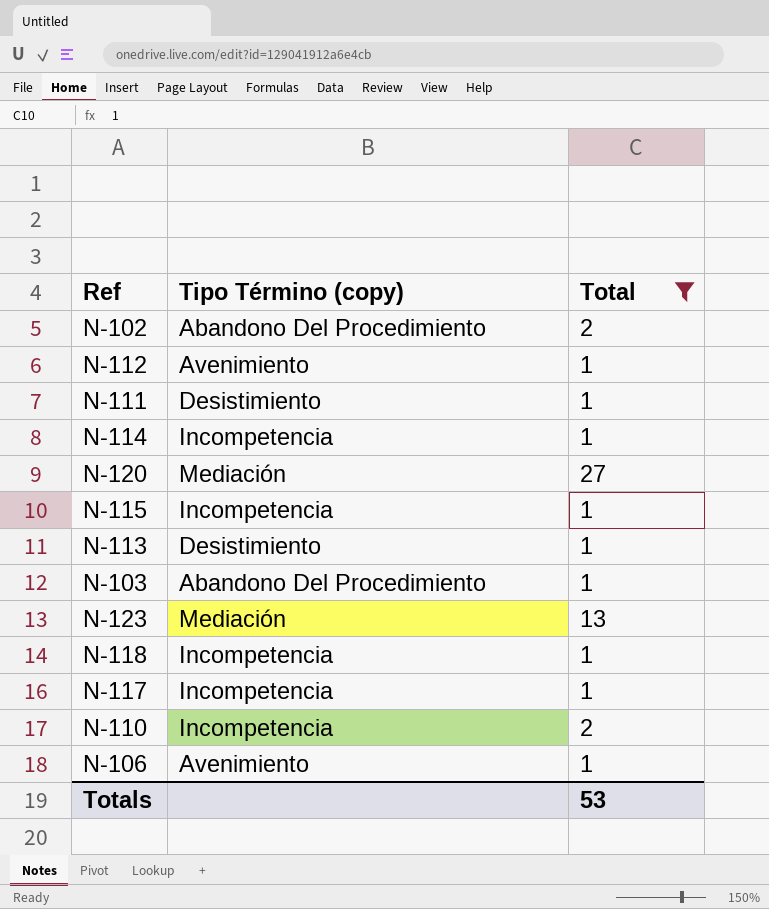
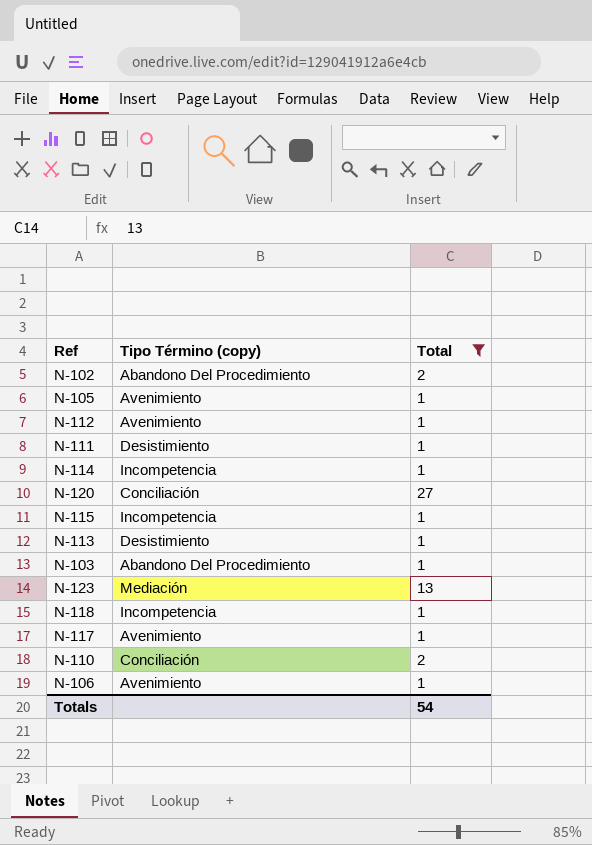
row N-105: none -> Avenimiento | 1
N-120 | Tipo Término (copy): Mediación -> Conciliación
N-117 | Tipo Término (copy): Incompetencia -> Avenimiento
N-110 | Tipo Término (copy): Incompetencia -> Conciliación
Totals | Total: 53 -> 54

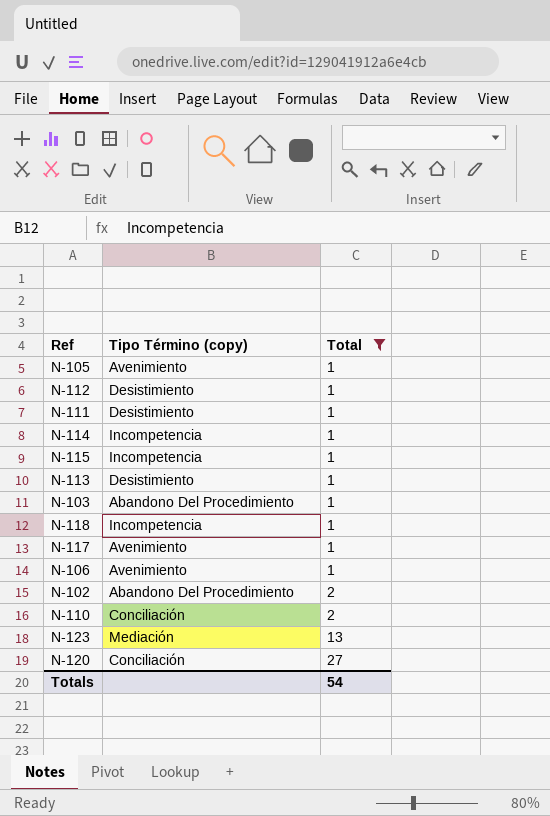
row order: none -> Total ascending
N-112 | Tipo Término (copy): Avenimiento -> Desistimiento

